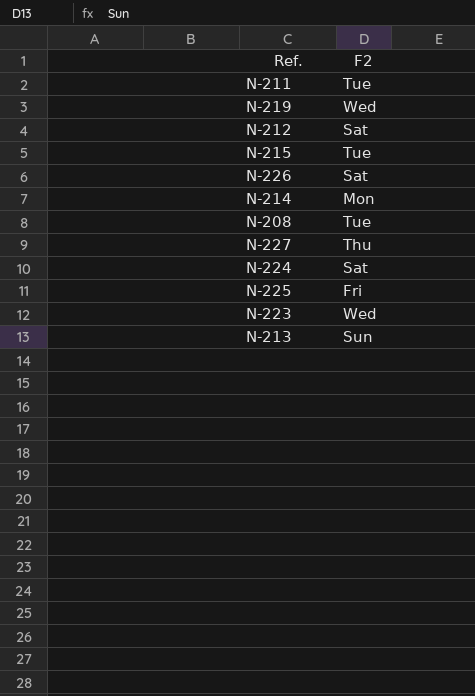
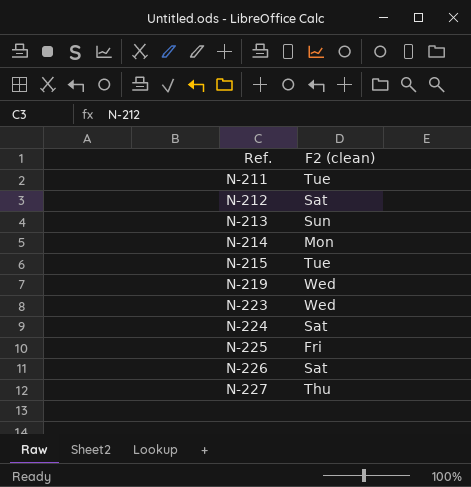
row order: none -> Ref. ascending
column name: F2 -> F2 (clean)
row N-208: Tue -> none

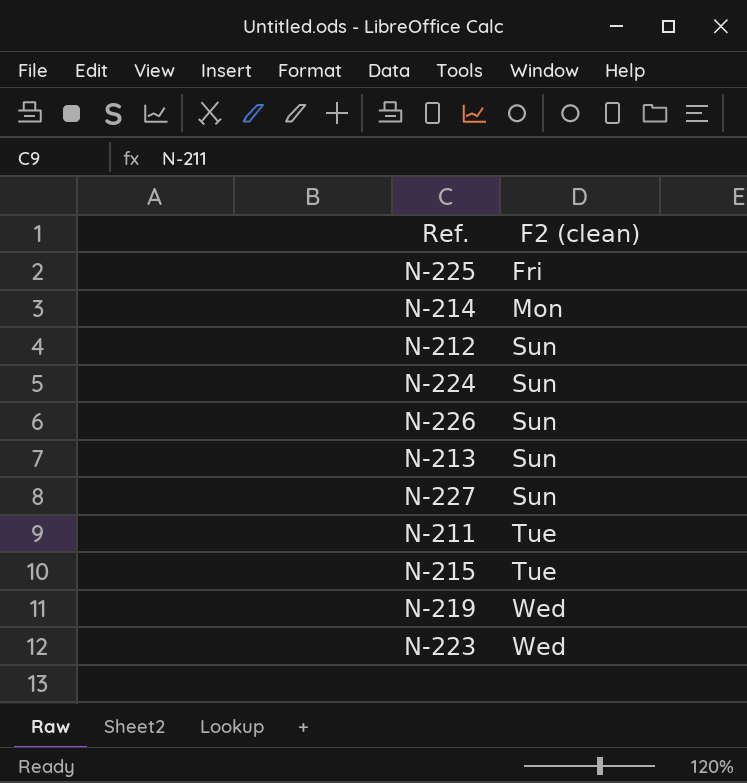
row order: Ref. ascending -> F2 (clean) ascending
N-212 | F2 (clean): Sat -> Sun
N-224 | F2 (clean): Sat -> Sun
N-226 | F2 (clean): Sat -> Sun
N-227 | F2 (clean): Thu -> Sun

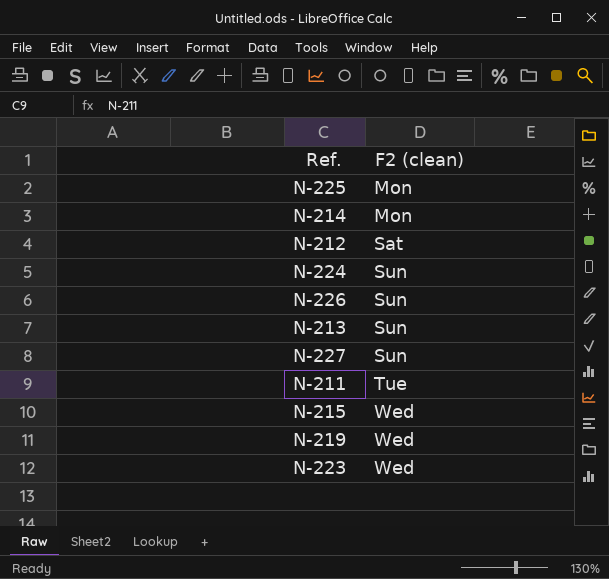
N-225 | F2 (clean): Fri -> Mon
N-212 | F2 (clean): Sun -> Sat
N-215 | F2 (clean): Tue -> Wed

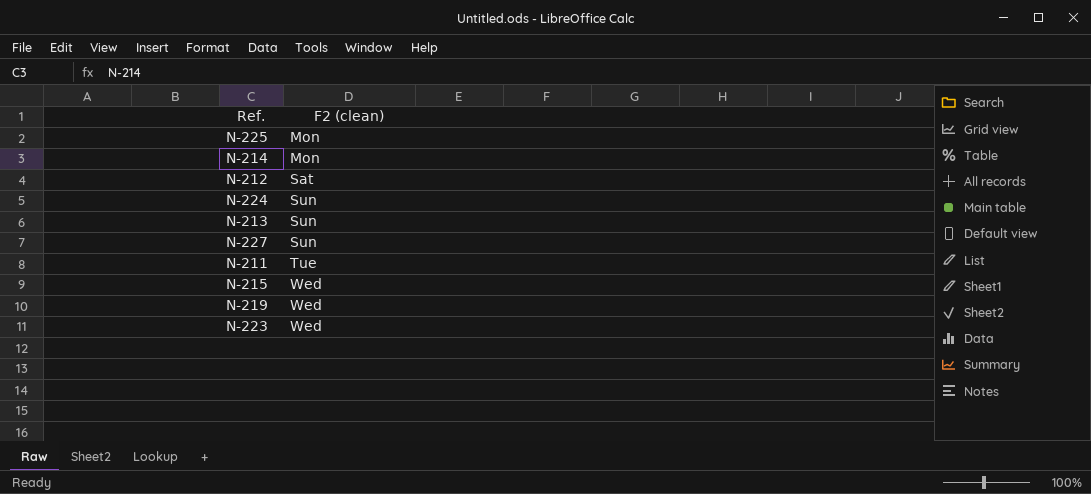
row N-226: Sun -> none

